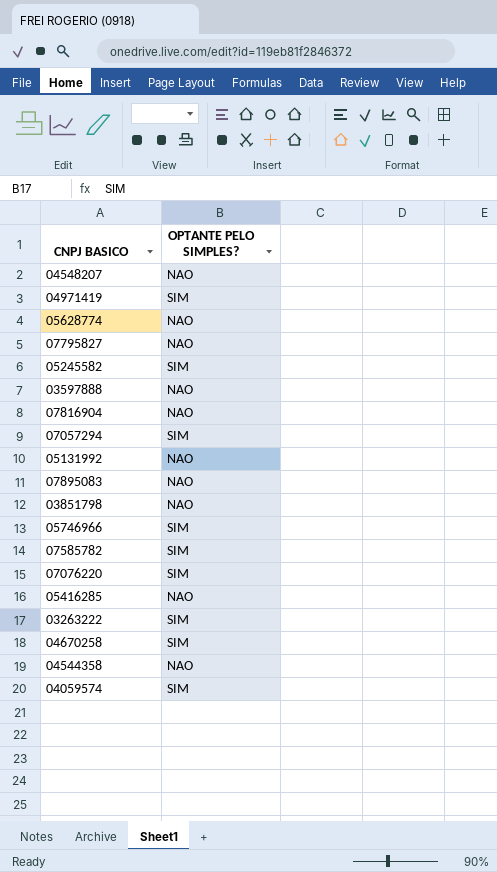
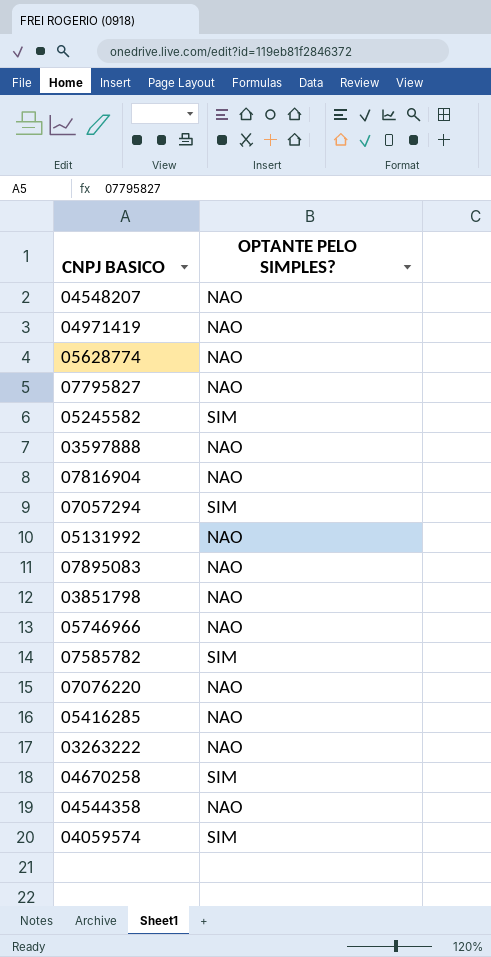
04971419 | OPTANTE PELO SIMPLES?: SIM -> NAO
05746966 | OPTANTE PELO SIMPLES?: SIM -> NAO
07076220 | OPTANTE PELO SIMPLES?: SIM -> NAO
03263222 | OPTANTE PELO SIMPLES?: SIM -> NAO

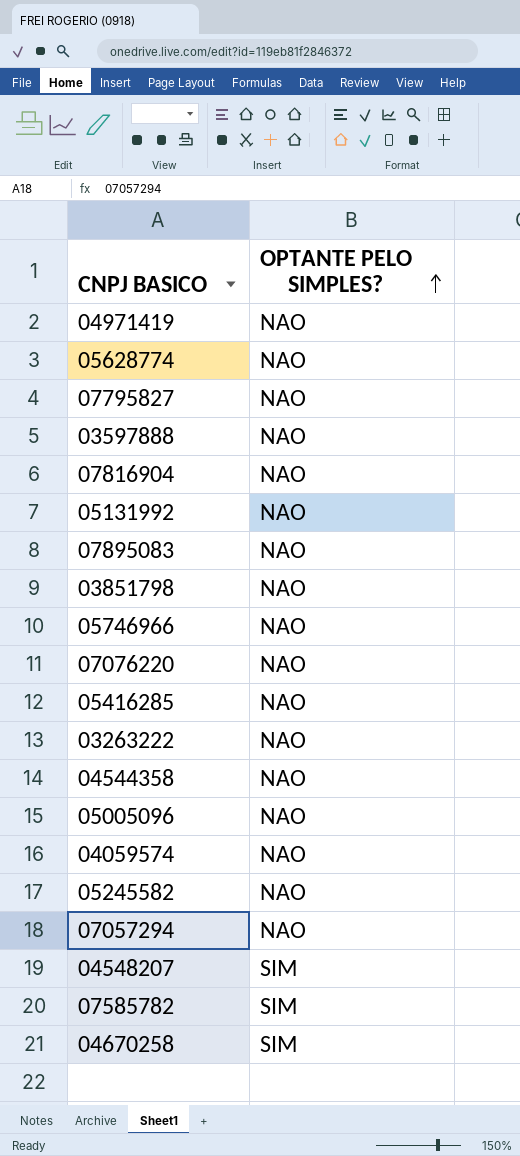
row order: none -> OPTANTE PELO SIMPLES? ascending
row 05005096: none -> NAO
04059574 | OPTANTE PELO SIMPLES?: SIM -> NAO
05245582 | OPTANTE PELO SIMPLES?: SIM -> NAO
07057294 | OPTANTE PELO SIMPLES?: SIM -> NAO
04548207 | OPTANTE PELO SIMPLES?: NAO -> SIM

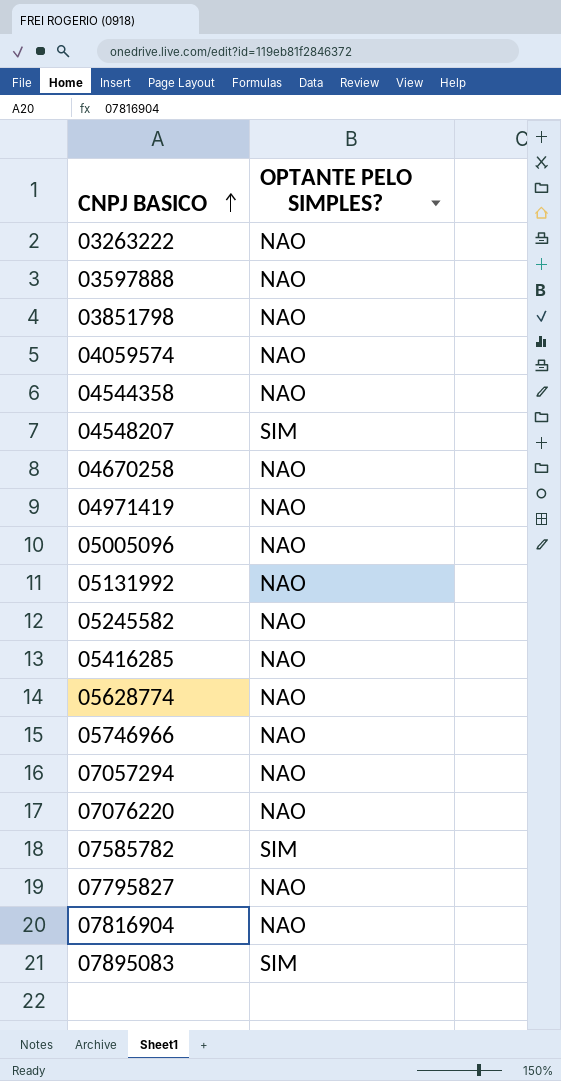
row order: OPTANTE PELO SIMPLES? ascending -> CNPJ BASICO ascending
04670258 | OPTANTE PELO SIMPLES?: SIM -> NAO
07895083 | OPTANTE PELO SIMPLES?: NAO -> SIM

